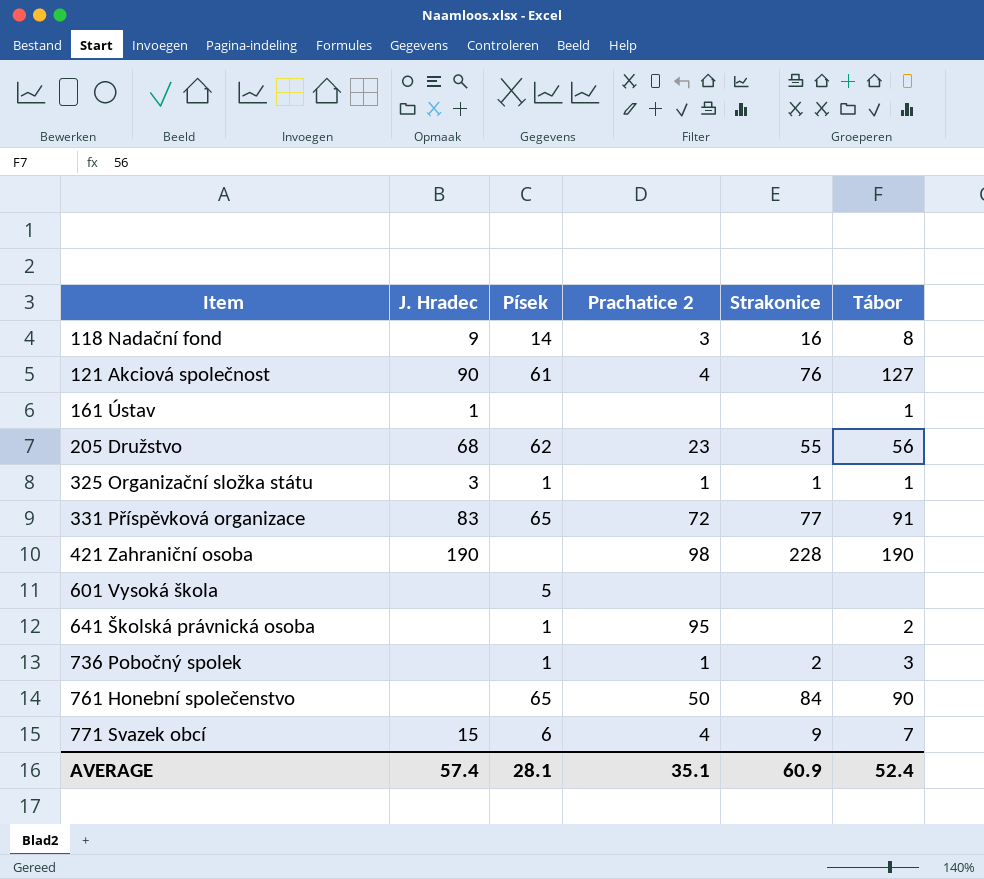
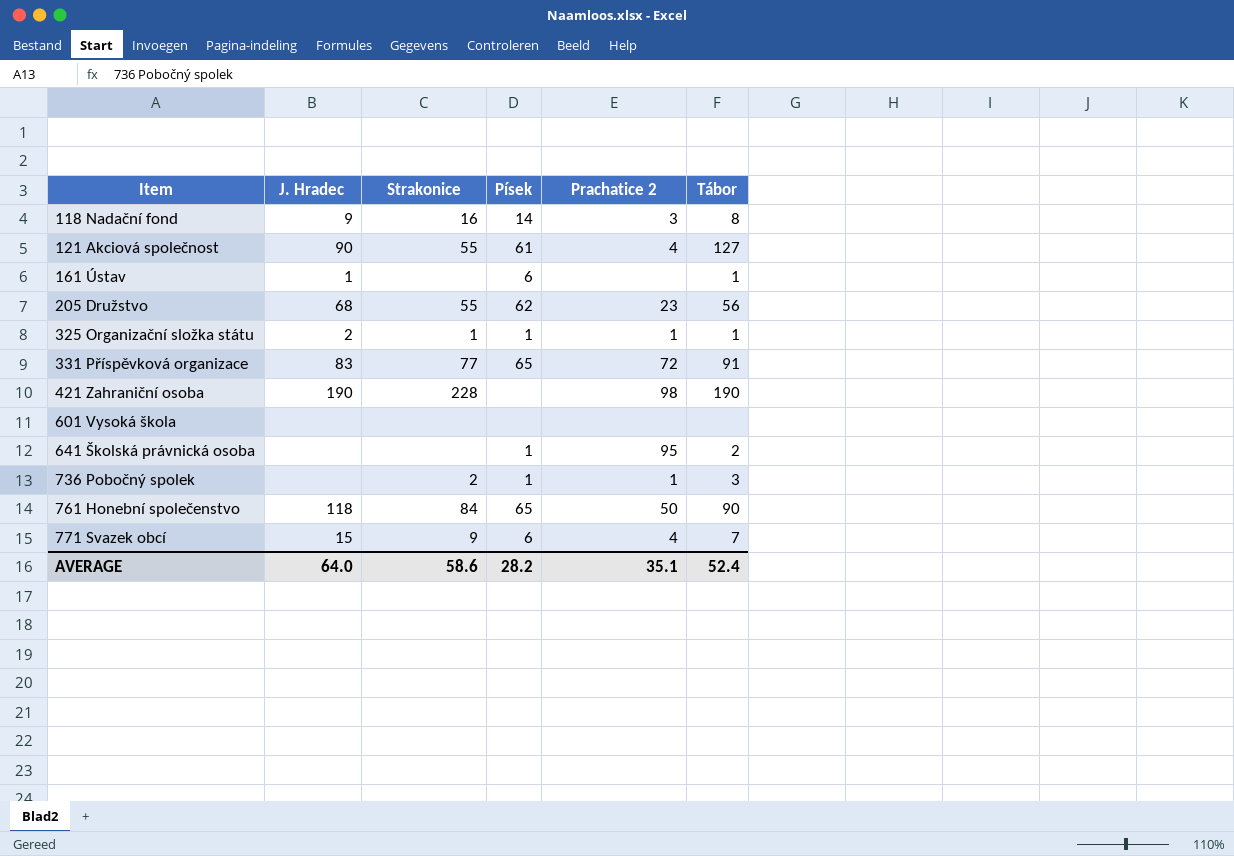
column Strakonice | position: 5 -> 3
121 Akciová společnost | Strakonice: 76 -> 55
161 Ústav | Písek: none -> 6
325 Organizační složka státu | J. Hradec: 3 -> 2
601 Vysoká škola | Písek: 5 -> none
761 Honební společenstvo | J. Hradec: none -> 118
AVERAGE | J. Hradec: 57.4 -> 64.0
AVERAGE | Strakonice: 60.9 -> 58.6
AVERAGE | Písek: 28.1 -> 28.2

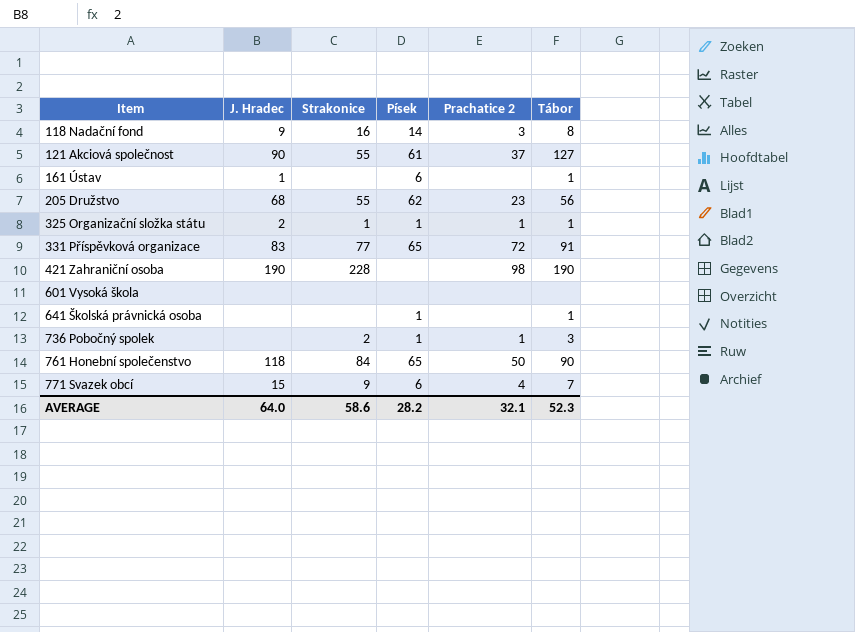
121 Akciová společnost | Prachatice 2: 4 -> 37
641 Školská právnická osoba | Prachatice 2: 95 -> none
641 Školská právnická osoba | Tábor: 2 -> 1
AVERAGE | Prachatice 2: 35.1 -> 32.1
AVERAGE | Tábor: 52.4 -> 52.3

